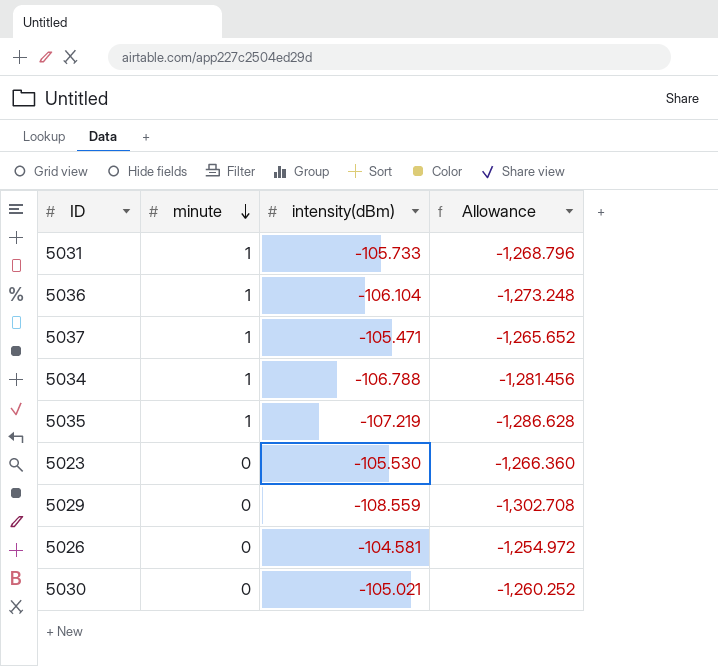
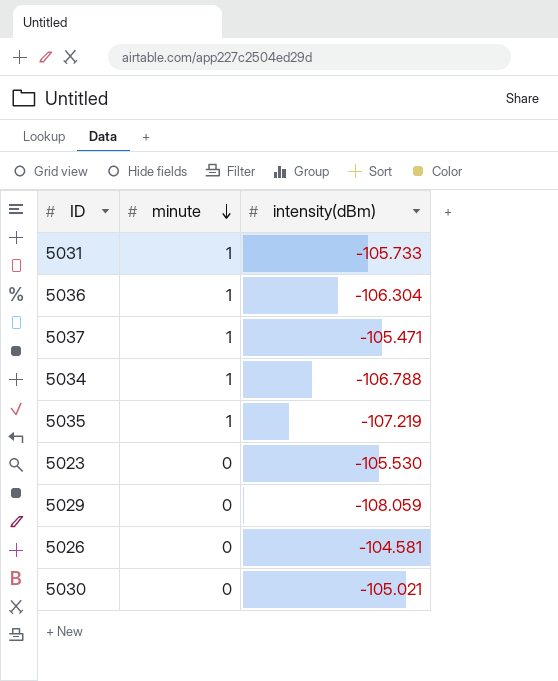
column Allowance | formula: [intensity(dBm)] * 12 -> none
5036 | intensity(dBm): -106.104 -> -106.304
5029 | intensity(dBm): -108.559 -> -108.059

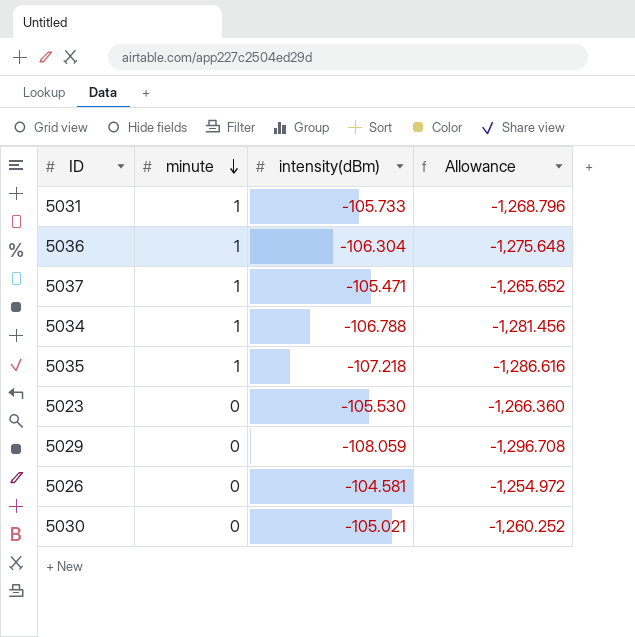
column Allowance | formula: none -> [intensity(dBm)] * 12
5035 | intensity(dBm): -107.219 -> -107.218

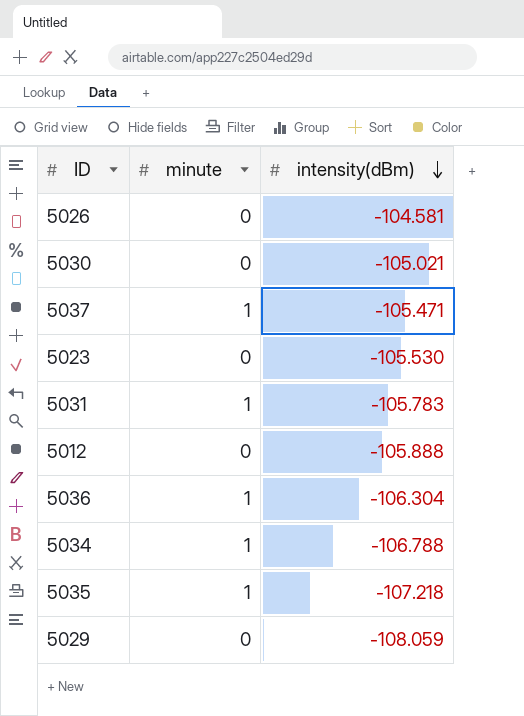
row order: minute descending -> intensity(dBm) descending
column Allowance | formula: [intensity(dBm)] * 12 -> none
5031 | intensity(dBm): -105.733 -> -105.783
row 5012: none -> 0 | -105.888

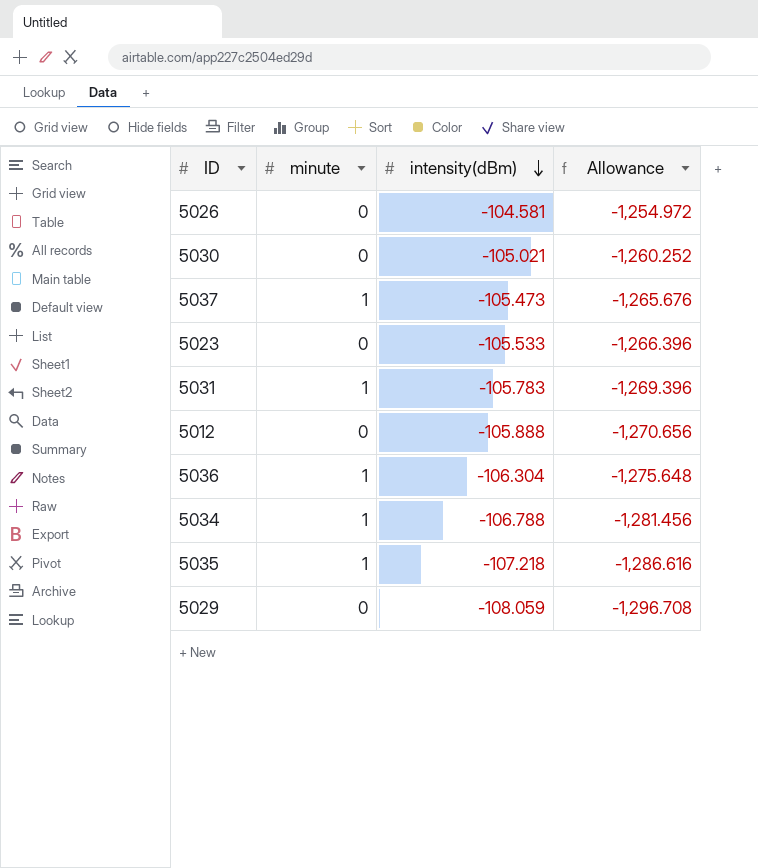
column Allowance | formula: none -> [intensity(dBm)] * 12
5037 | intensity(dBm): -105.471 -> -105.473
5023 | intensity(dBm): -105.530 -> -105.533

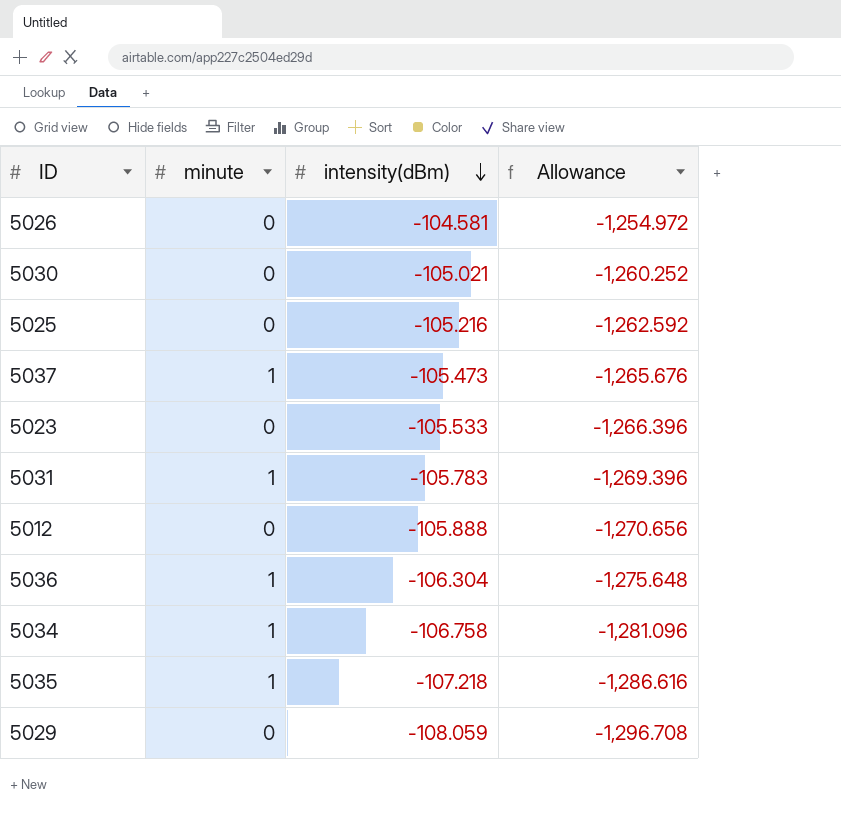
row 5025: none -> 0 | -105.216 | -1,262.592
5034 | intensity(dBm): -106.788 -> -106.758
5034 | Allowance: -1,281.456 -> -1,281.096

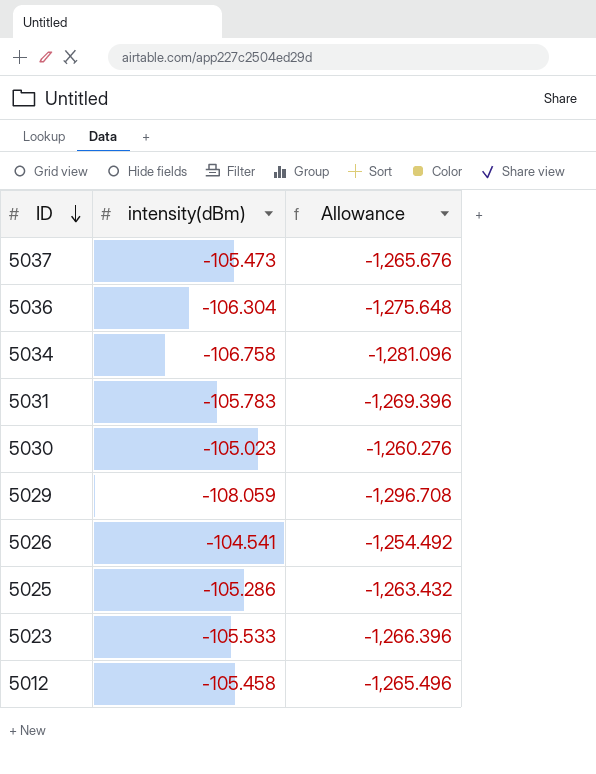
row order: intensity(dBm) descending -> ID descending
column minute | position: 2 -> none
row 5035: 1 | -107.218 | -1,286.616 -> none
5030 | intensity(dBm): -105.021 -> -105.023
5030 | Allowance: -1,260.252 -> -1,260.276
5026 | intensity(dBm): -104.581 -> -104.541
5026 | Allowance: -1,254.972 -> -1,254.492
5025 | intensity(dBm): -105.216 -> -105.286
5025 | Allowance: -1,262.592 -> -1,263.432
5012 | intensity(dBm): -105.888 -> -105.458
5012 | Allowance: -1,270.656 -> -1,265.496

